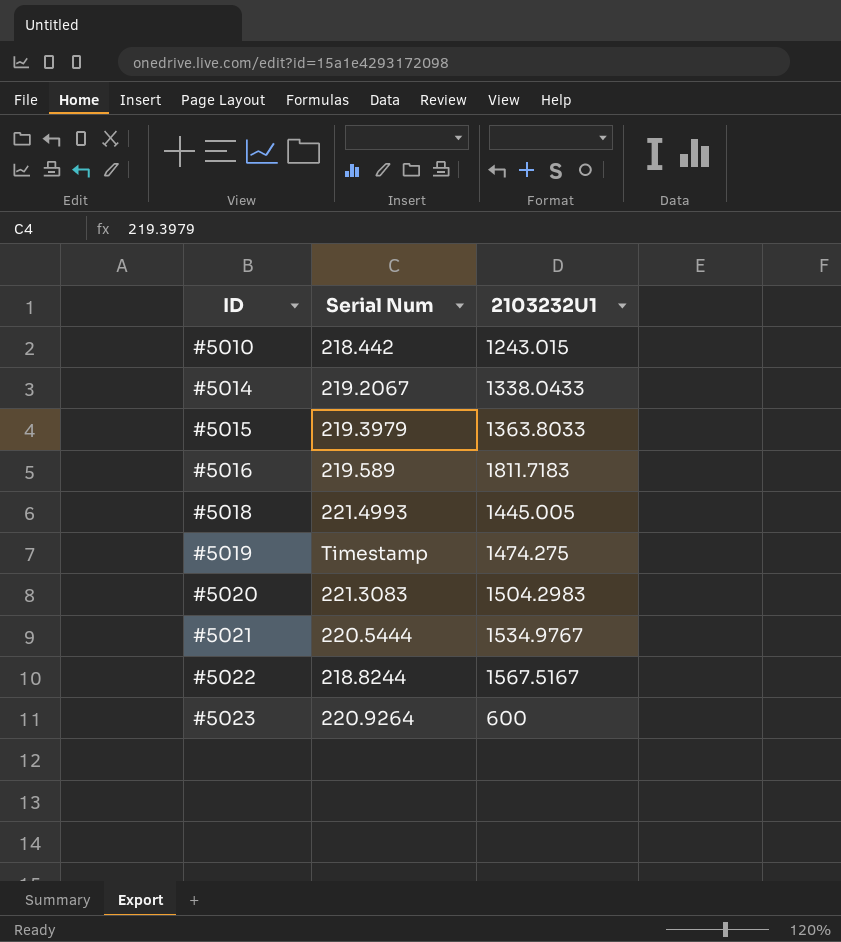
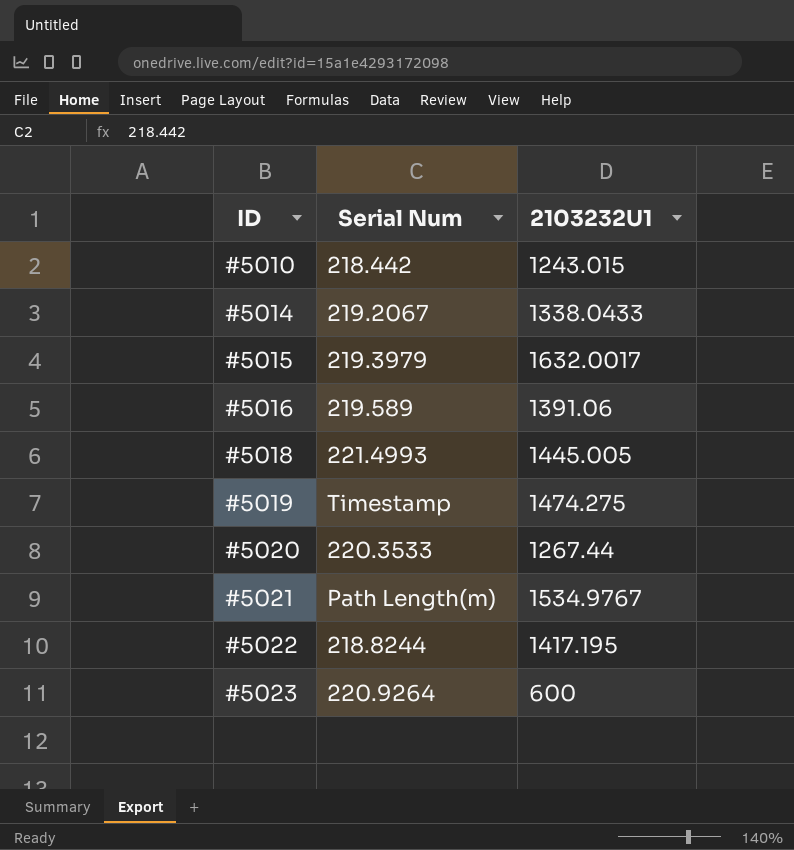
#5015 | 2103232U1: 1363.8033 -> 1632.0017
#5016 | 2103232U1: 1811.7183 -> 1391.06
#5020 | Serial Num: 221.3083 -> 220.3533
#5020 | 2103232U1: 1504.2983 -> 1267.44
#5021 | Serial Num: 220.5444 -> Path Length(m)
#5022 | 2103232U1: 1567.5167 -> 1417.195

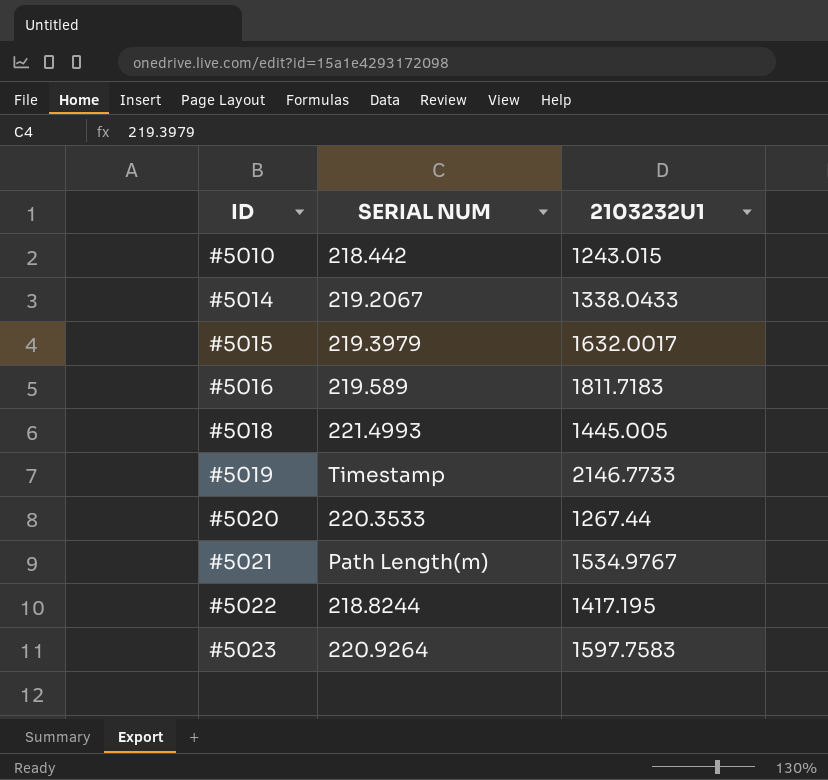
column name: Serial Num -> SERIAL NUM
#5016 | 2103232U1: 1391.06 -> 1811.7183
#5019 | 2103232U1: 1474.275 -> 2146.7733
#5023 | 2103232U1: 600 -> 1597.7583

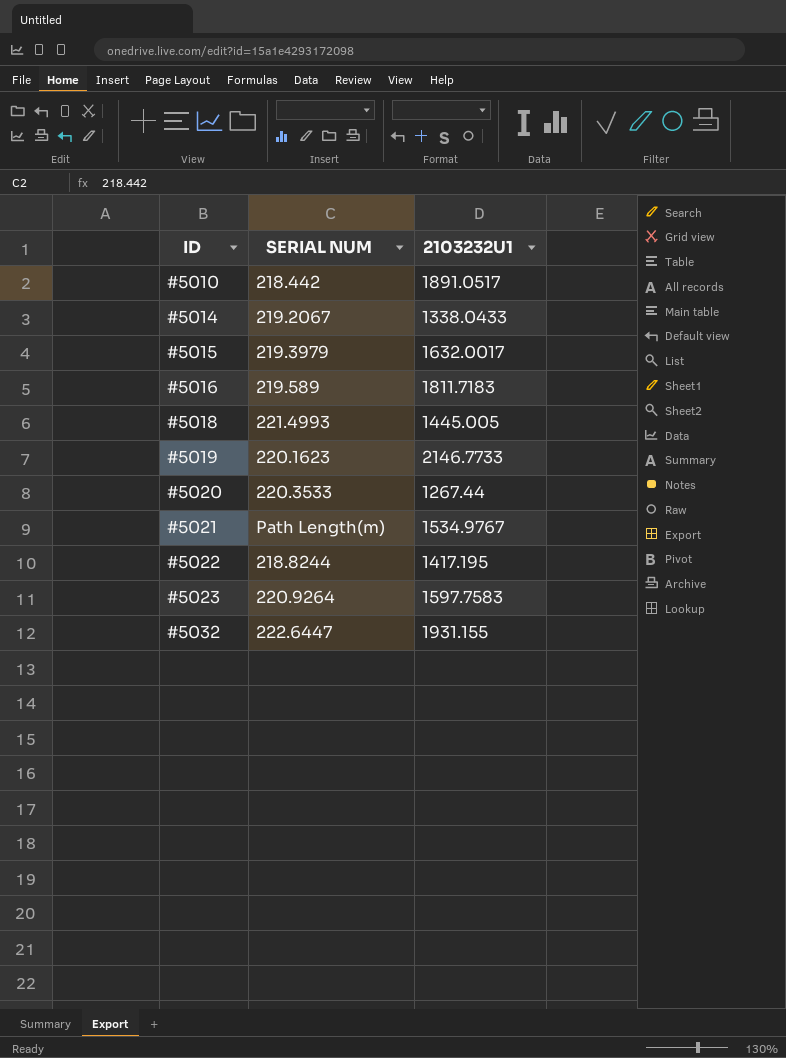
#5010 | 2103232U1: 1243.015 -> 1891.0517
#5019 | SERIAL NUM: Timestamp -> 220.1623
row #5032: none -> 222.6447 | 1931.155

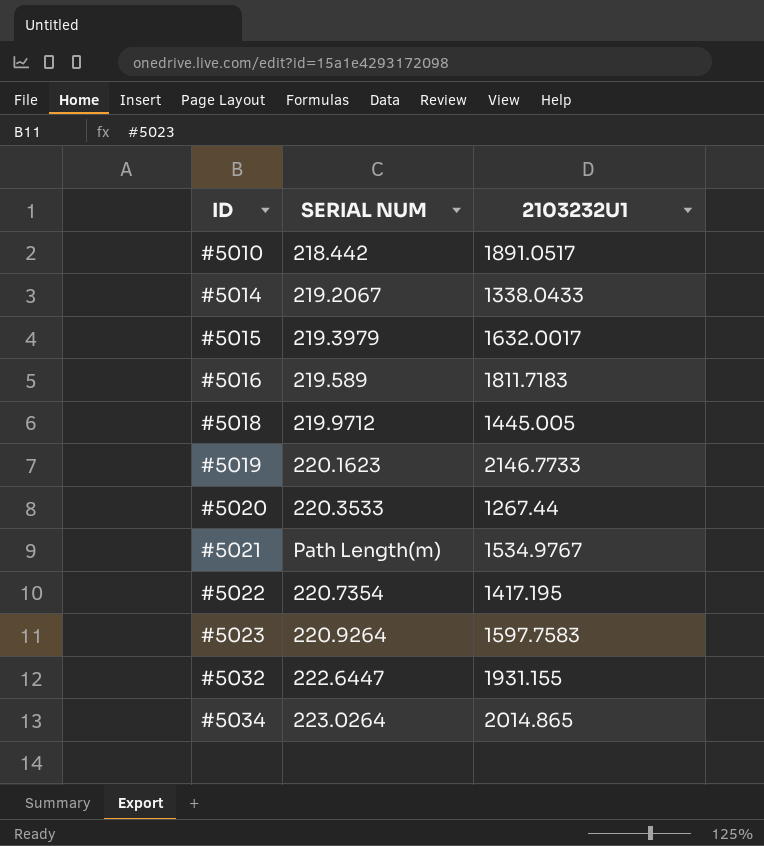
#5018 | SERIAL NUM: 221.4993 -> 219.9712
#5022 | SERIAL NUM: 218.8244 -> 220.7354
row #5034: none -> 223.0264 | 2014.865

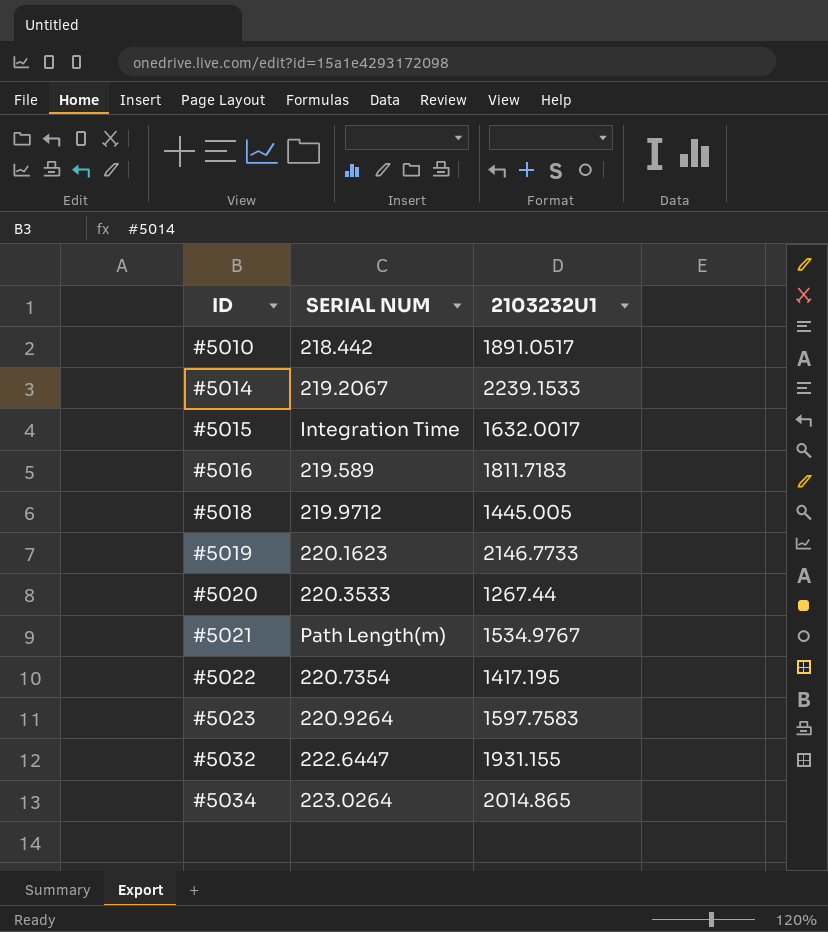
#5014 | 2103232U1: 1338.0433 -> 2239.1533
#5015 | SERIAL NUM: 219.3979 -> Integration Time

